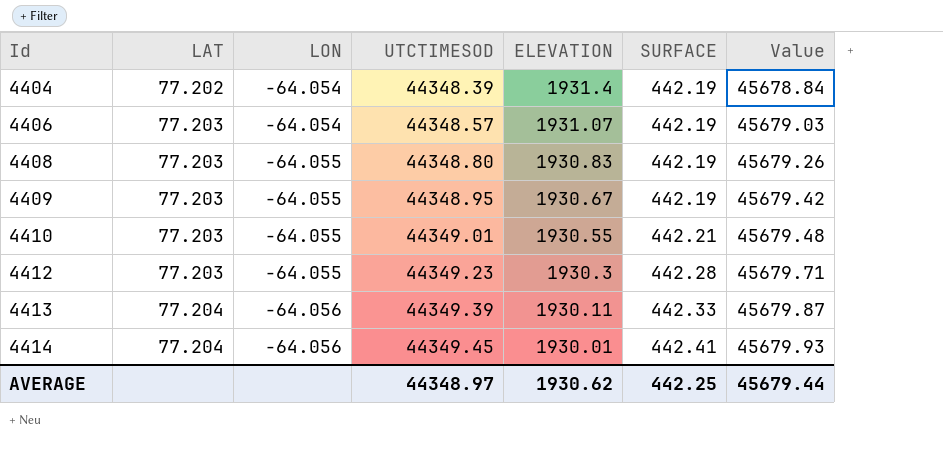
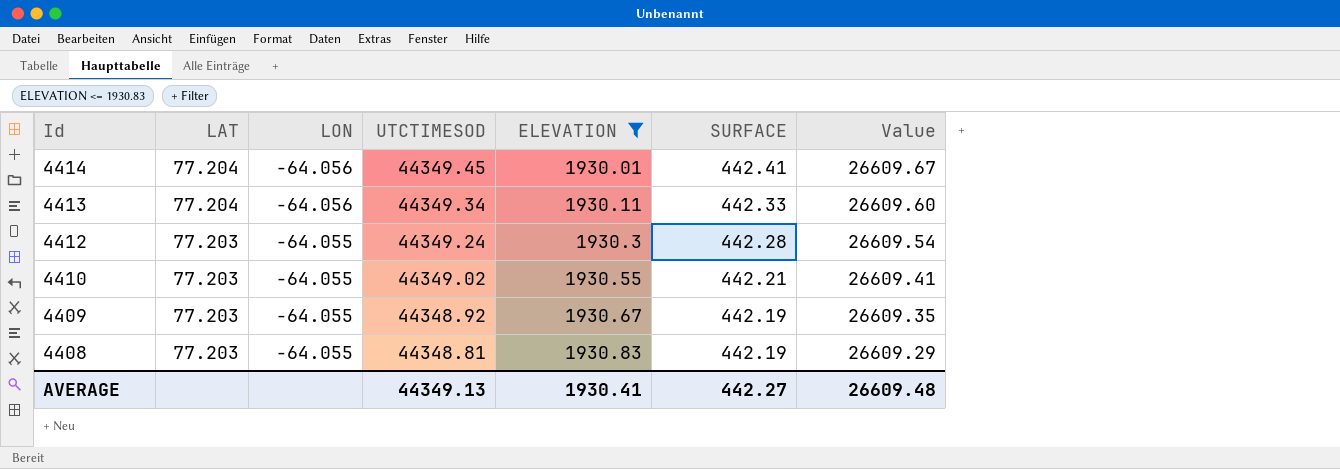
filter: none -> ELEVATION <= 1930.83
row order: Id ascending -> Id descending
column Value | formula: [UTCTIMESOD] * 1.03 -> [UTCTIMESOD] * 0.6
4413 | UTCTIMESOD: 44349.39 -> 44349.34
4412 | UTCTIMESOD: 44349.23 -> 44349.24
4410 | UTCTIMESOD: 44349.01 -> 44349.02
4409 | UTCTIMESOD: 44348.95 -> 44348.92
4408 | UTCTIMESOD: 44348.80 -> 44348.81
AVERAGE | UTCTIMESOD: 44348.97 -> 44349.13
AVERAGE | ELEVATION: 1930.62 -> 1930.41
AVERAGE | SURFACE: 442.25 -> 442.27
AVERAGE | Value: 45679.44 -> 26609.48

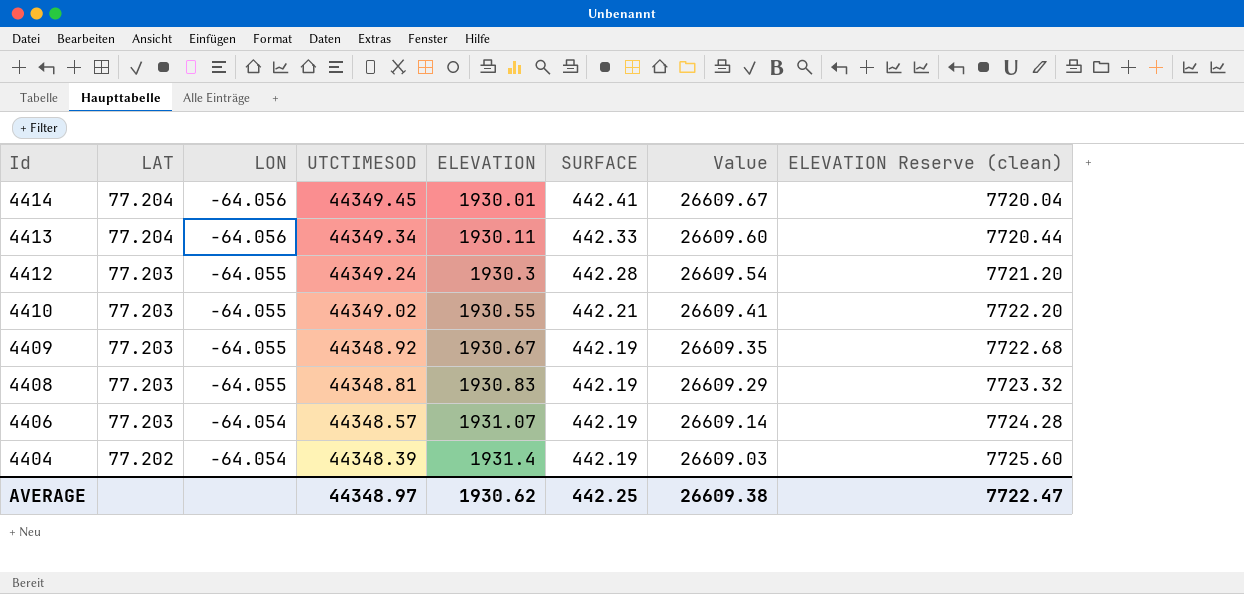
filter: ELEVATION <= 1930.83 -> none
column ELEVATION Reserve (clean) | formula: none -> [ELEVATION] * 4
AVERAGE | UTCTIMESOD: 44349.13 -> 44348.97
AVERAGE | ELEVATION: 1930.41 -> 1930.62
AVERAGE | SURFACE: 442.27 -> 442.25
AVERAGE | Value: 26609.48 -> 26609.38

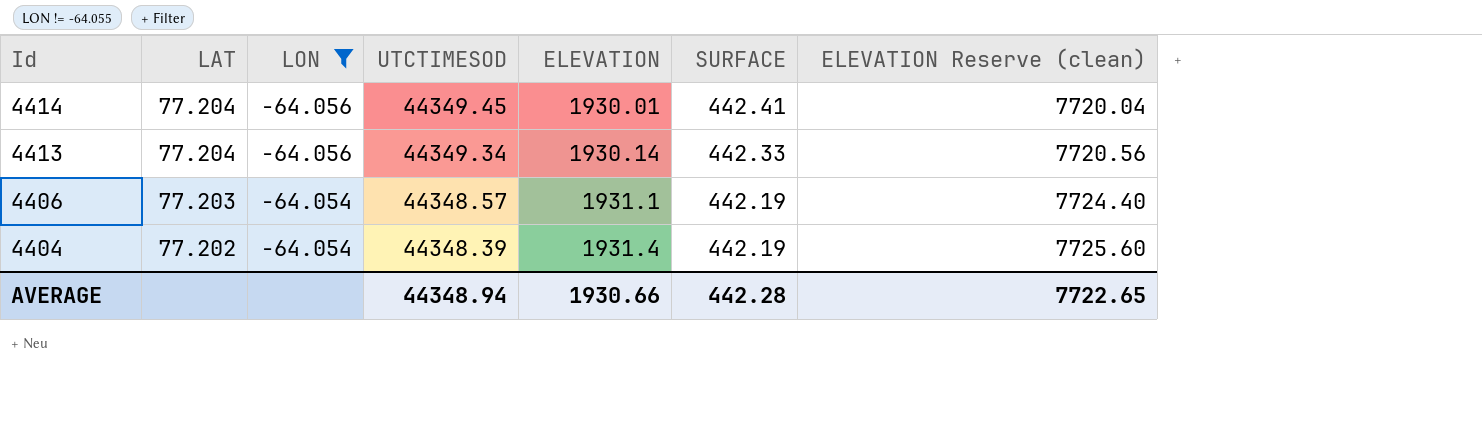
filter: none -> LON != -64.055
column Value | formula: [UTCTIMESOD] * 0.6 -> none
4413 | ELEVATION: 1930.11 -> 1930.14
4413 | ELEVATION Reserve (clean): 7720.44 -> 7720.56
4406 | ELEVATION: 1931.07 -> 1931.1
4406 | ELEVATION Reserve (clean): 7724.28 -> 7724.40
AVERAGE | UTCTIMESOD: 44348.97 -> 44348.94
AVERAGE | ELEVATION: 1930.62 -> 1930.66
AVERAGE | SURFACE: 442.25 -> 442.28
AVERAGE | ELEVATION Reserve (clean): 7722.47 -> 7722.65

